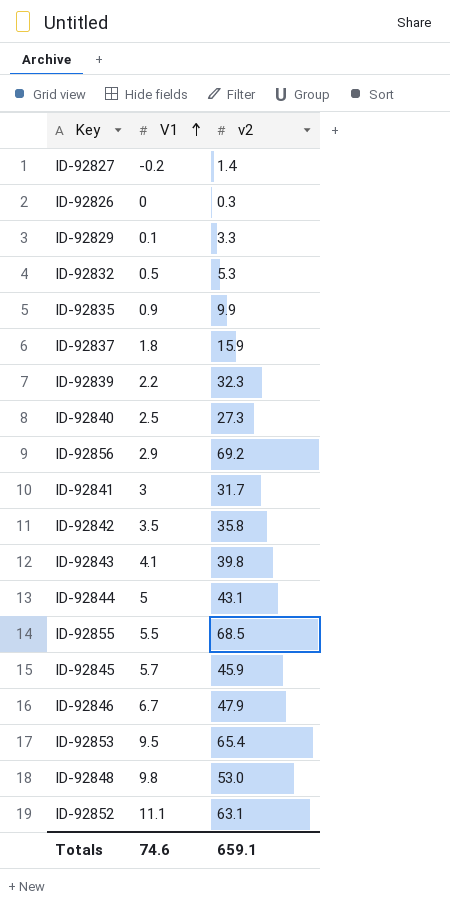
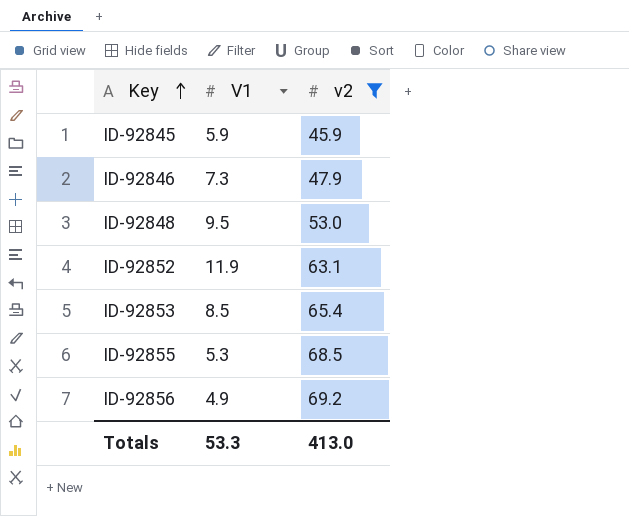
filter: none -> v2 >= 45.9
row order: V1 ascending -> Key ascending
ID-92845 | V1: 5.7 -> 5.9
ID-92846 | V1: 6.7 -> 7.3
ID-92848 | V1: 9.8 -> 9.5
ID-92852 | V1: 11.1 -> 11.9
ID-92853 | V1: 9.5 -> 8.5
ID-92855 | V1: 5.5 -> 5.3
ID-92856 | V1: 2.9 -> 4.9
Totals | V1: 74.6 -> 53.3
Totals | v2: 659.1 -> 413.0

